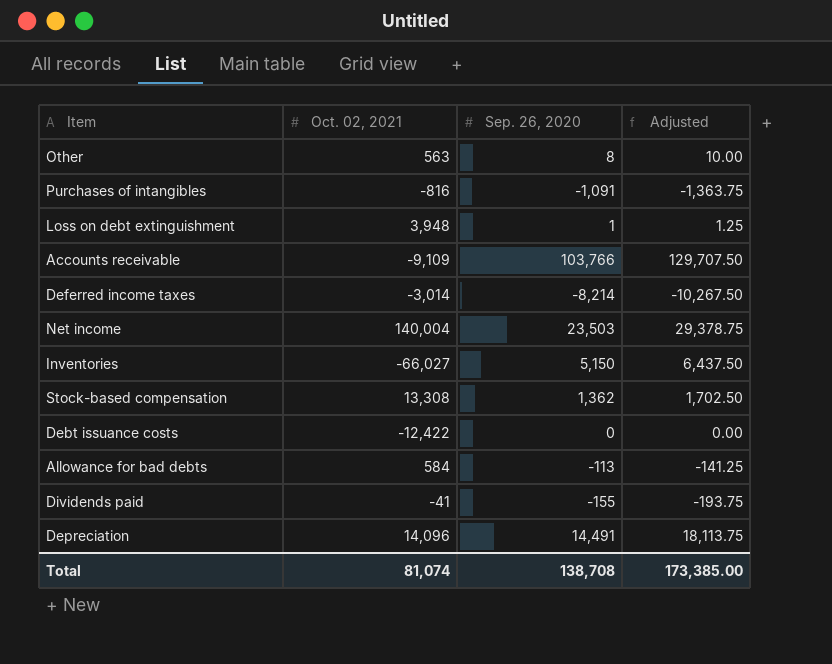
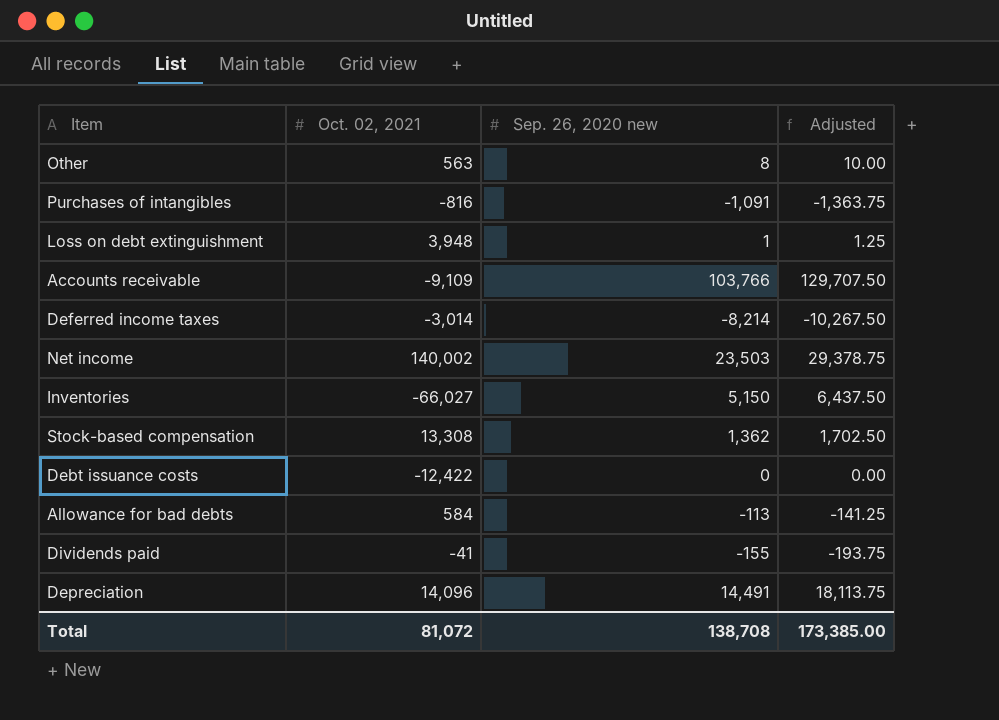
column name: Sep. 26, 2020 -> Sep. 26, 2020 new
Net income | Oct. 02, 2021: 140,004 -> 140,002
Total | Oct. 02, 2021: 81,074 -> 81,072

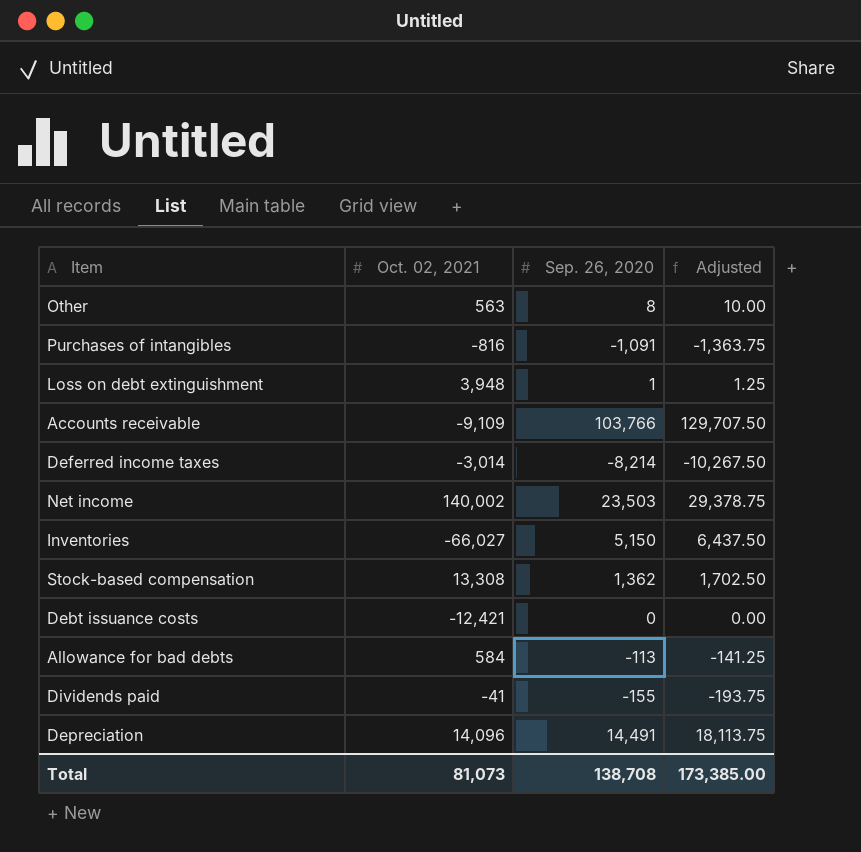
column name: Sep. 26, 2020 new -> Sep. 26, 2020
Debt issuance costs | Oct. 02, 2021: -12,422 -> -12,421
Total | Oct. 02, 2021: 81,072 -> 81,073

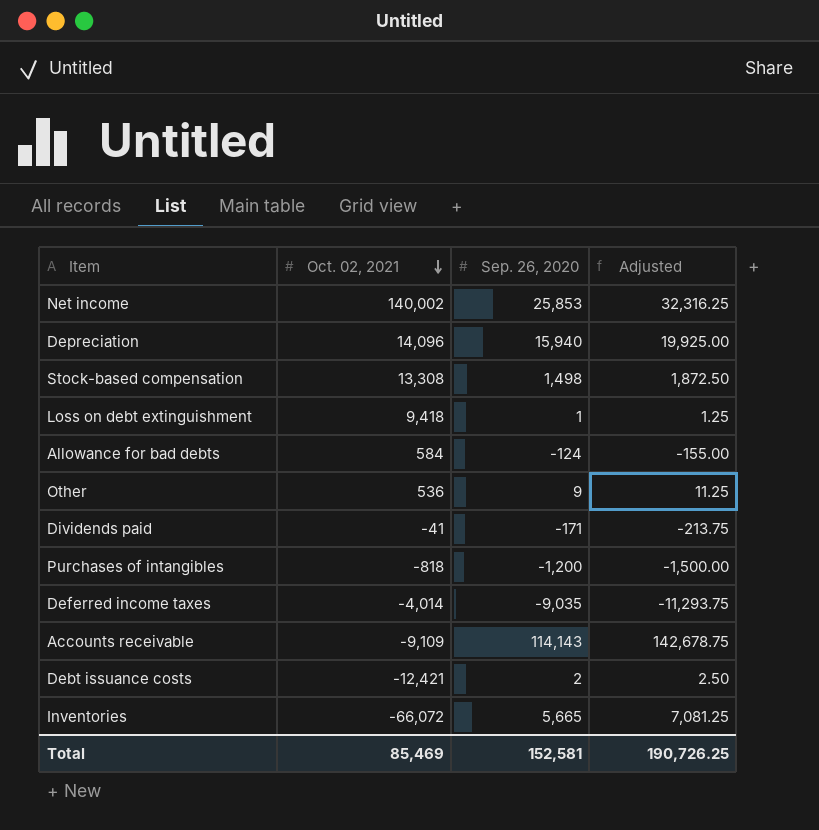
row order: none -> Oct. 02, 2021 descending
Net income | Sep. 26, 2020: 23,503 -> 25,853
Net income | Adjusted: 29,378.75 -> 32,316.25
Depreciation | Sep. 26, 2020: 14,491 -> 15,940
Depreciation | Adjusted: 18,113.75 -> 19,925.00
Stock-based compensation | Sep. 26, 2020: 1,362 -> 1,498
Stock-based compensation | Adjusted: 1,702.50 -> 1,872.50
Loss on debt extinguishment | Oct. 02, 2021: 3,948 -> 9,418
Allowance for bad debts | Sep. 26, 2020: -113 -> -124
Allowance for bad debts | Adjusted: -141.25 -> -155.00
Other | Oct. 02, 2021: 563 -> 536
Other | Sep. 26, 2020: 8 -> 9
Other | Adjusted: 10.00 -> 11.25
Dividends paid | Sep. 26, 2020: -155 -> -171
Dividends paid | Adjusted: -193.75 -> -213.75
Purchases of intangibles | Oct. 02, 2021: -816 -> -818
Purchases of intangibles | Sep. 26, 2020: -1,091 -> -1,200
Purchases of intangibles | Adjusted: -1,363.75 -> -1,500.00
Deferred income taxes | Oct. 02, 2021: -3,014 -> -4,014
Deferred income taxes | Sep. 26, 2020: -8,214 -> -9,035
Deferred income taxes | Adjusted: -10,267.50 -> -11,293.75
Accounts receivable | Sep. 26, 2020: 103,766 -> 114,143
Accounts receivable | Adjusted: 129,707.50 -> 142,678.75
Debt issuance costs | Sep. 26, 2020: 0 -> 2
Debt issuance costs | Adjusted: 0.00 -> 2.50
Inventories | Oct. 02, 2021: -66,027 -> -66,072
Inventories | Sep. 26, 2020: 5,150 -> 5,665
Inventories | Adjusted: 6,437.50 -> 7,081.25
Total | Oct. 02, 2021: 81,073 -> 85,469
Total | Sep. 26, 2020: 138,708 -> 152,581
Total | Adjusted: 173,385.00 -> 190,726.25

